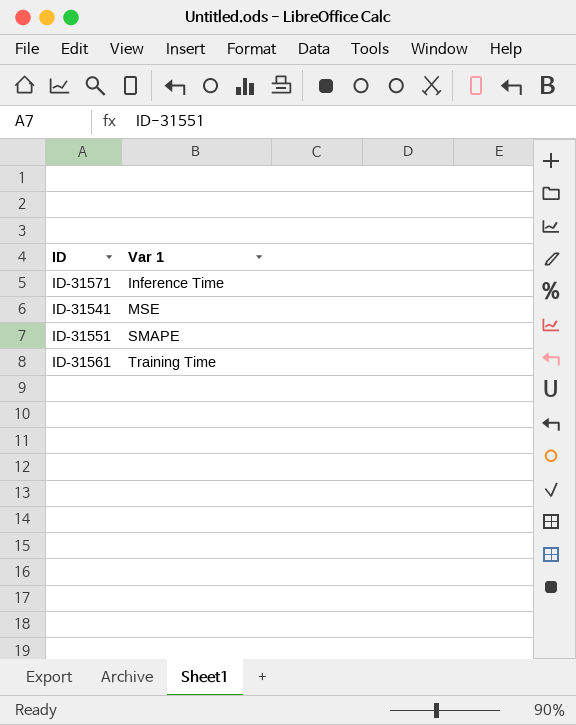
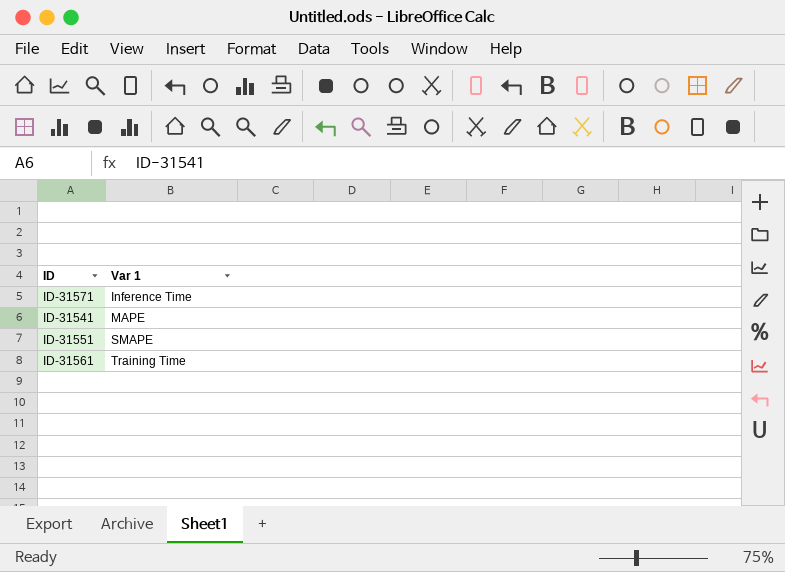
ID-31541 | Var 1: MSE -> MAPE

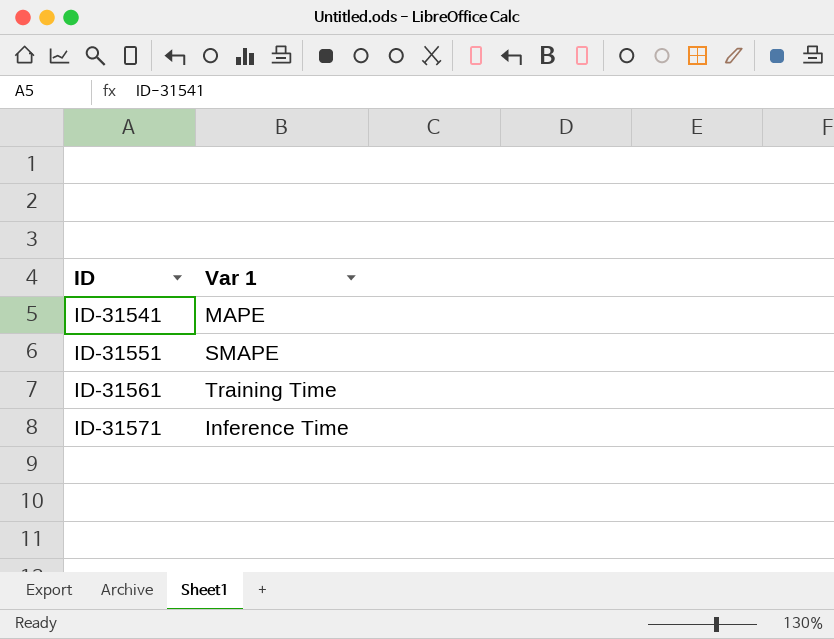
row order: Var 1 ascending -> ID ascending

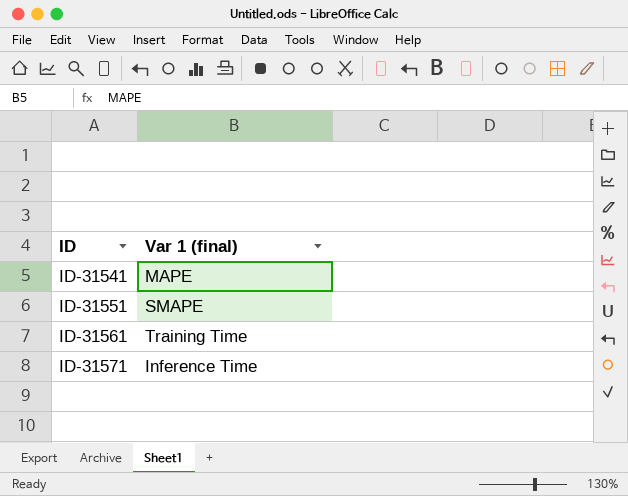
column name: Var 1 -> Var 1 (final)

